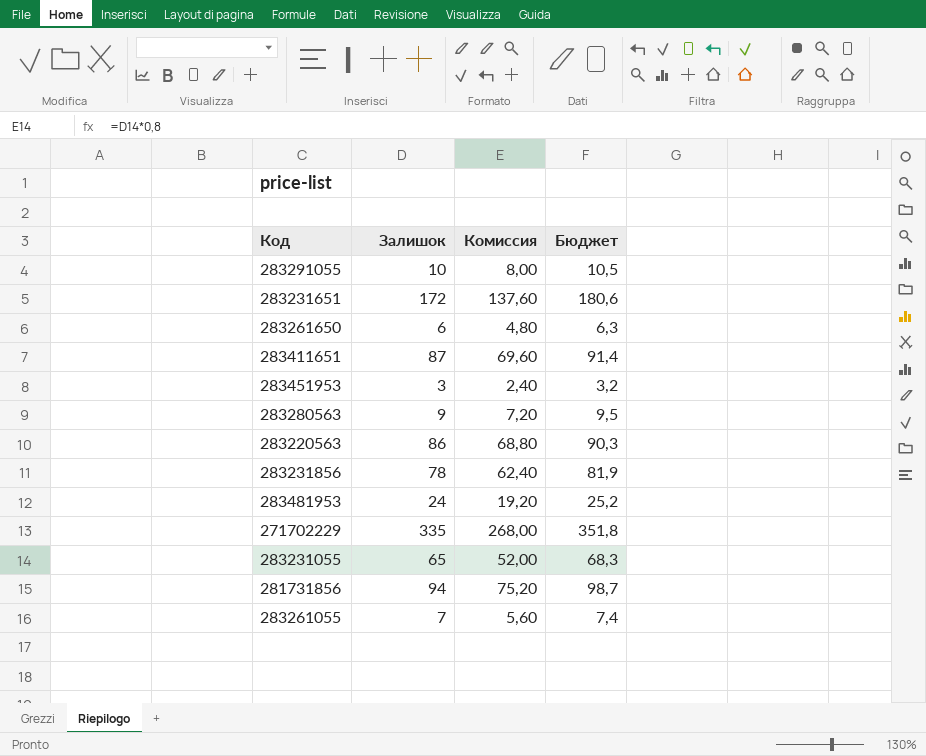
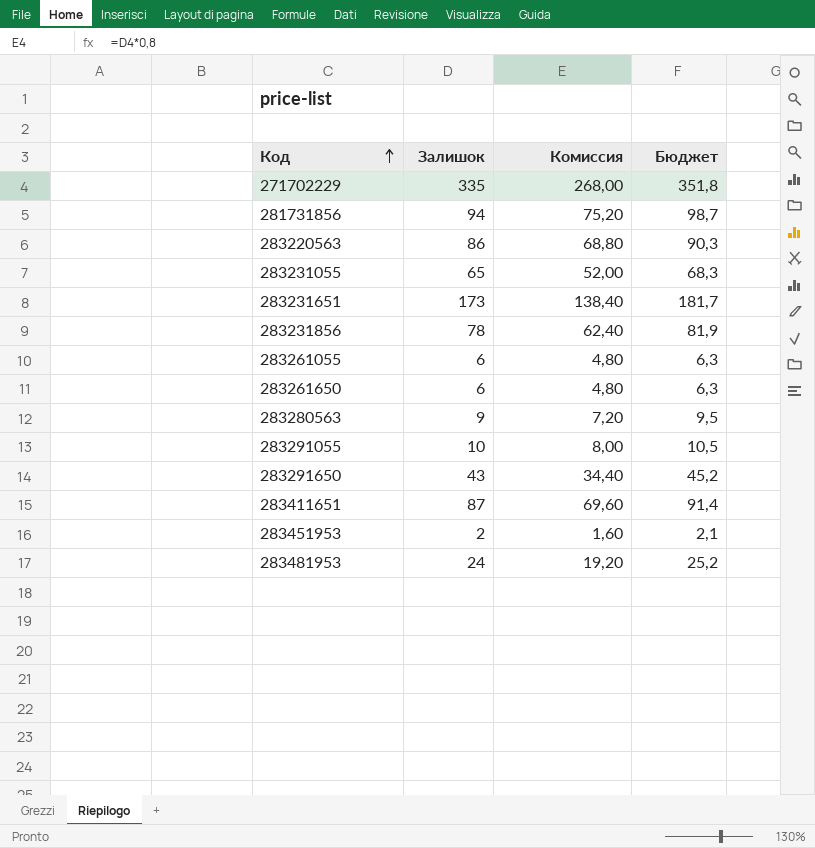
row order: none -> Код ascending
283231651 | Залишок: 172 -> 173
283231651 | Комиссия: 137,60 -> 138,40
283231651 | Бюджет: 180,6 -> 181,7
283261055 | Залишок: 7 -> 6
283261055 | Комиссия: 5,60 -> 4,80
283261055 | Бюджет: 7,4 -> 6,3
row 283291650: none -> 43 | 34,40 | 45,2
283451953 | Залишок: 3 -> 2
283451953 | Комиссия: 2,40 -> 1,60
283451953 | Бюджет: 3,2 -> 2,1

